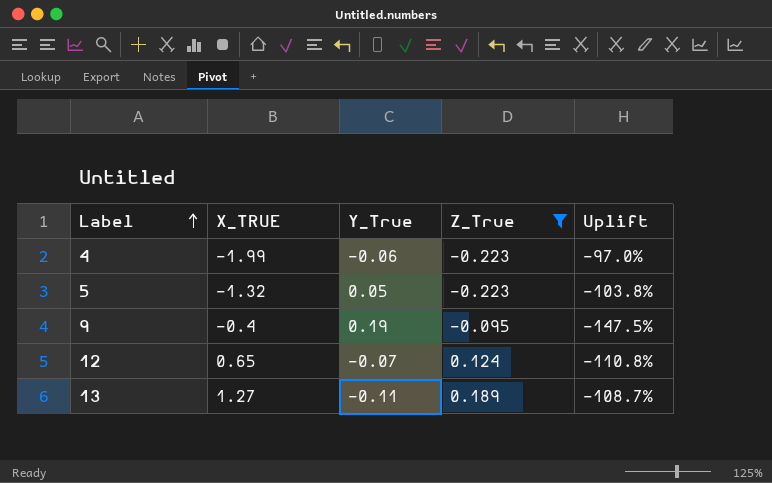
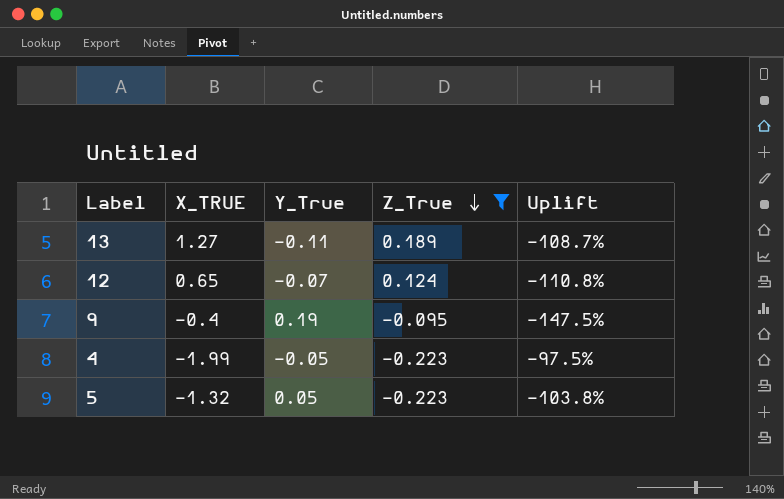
row order: Label ascending -> Z_True descending
4 | Y_True: -0.06 -> -0.05
4 | Uplift: -97.0% -> -97.5%

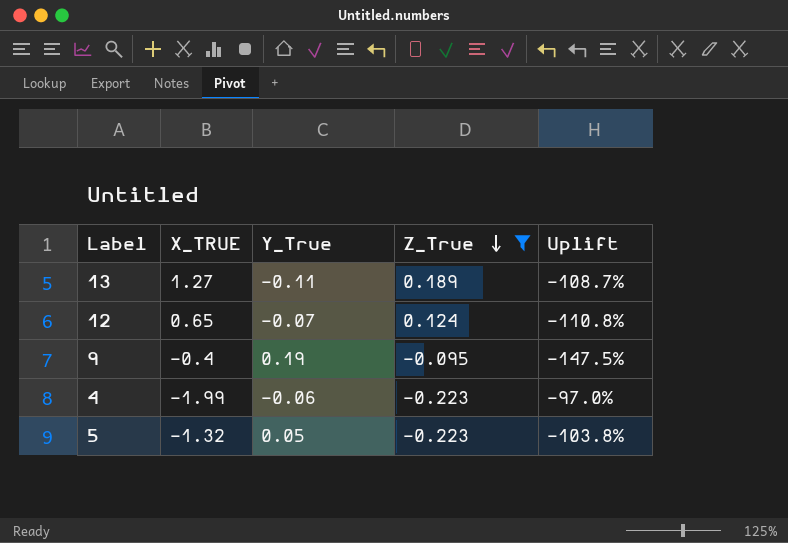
4 | Y_True: -0.05 -> -0.06
4 | Uplift: -97.5% -> -97.0%

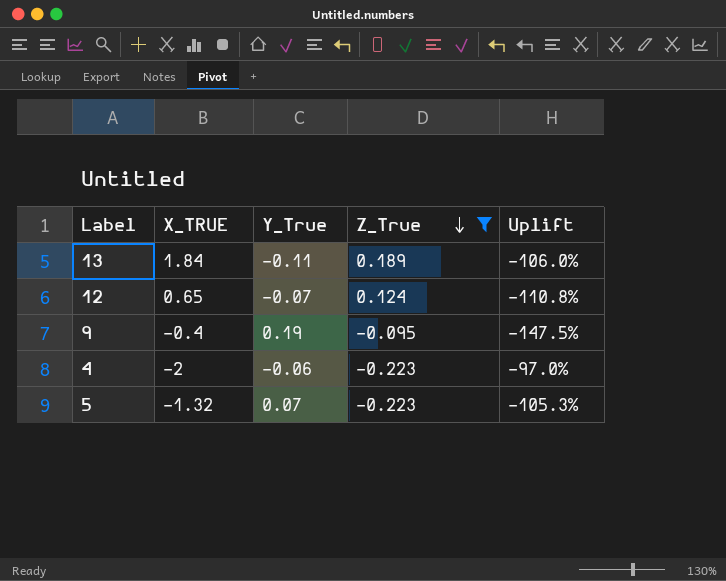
13 | X_TRUE: 1.27 -> 1.84
13 | Uplift: -108.7% -> -106.0%
4 | X_TRUE: -1.99 -> -2
5 | Y_True: 0.05 -> 0.07
5 | Uplift: -103.8% -> -105.3%

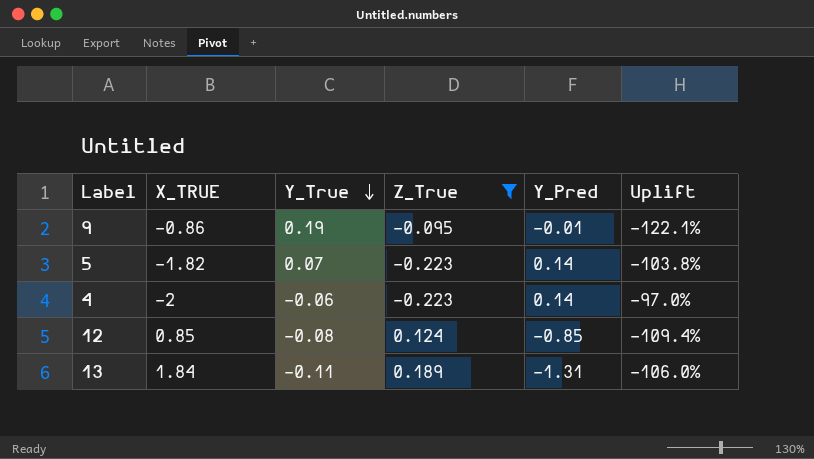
row order: Z_True descending -> Y_True descending
column Y_Pred | position: none -> 5
9 | X_TRUE: -0.4 -> -0.86
9 | Uplift: -147.5% -> -122.1%
5 | X_TRUE: -1.32 -> -1.82
5 | Uplift: -105.3% -> -103.8%
12 | X_TRUE: 0.65 -> 0.85
12 | Y_True: -0.07 -> -0.08
12 | Uplift: -110.8% -> -109.4%

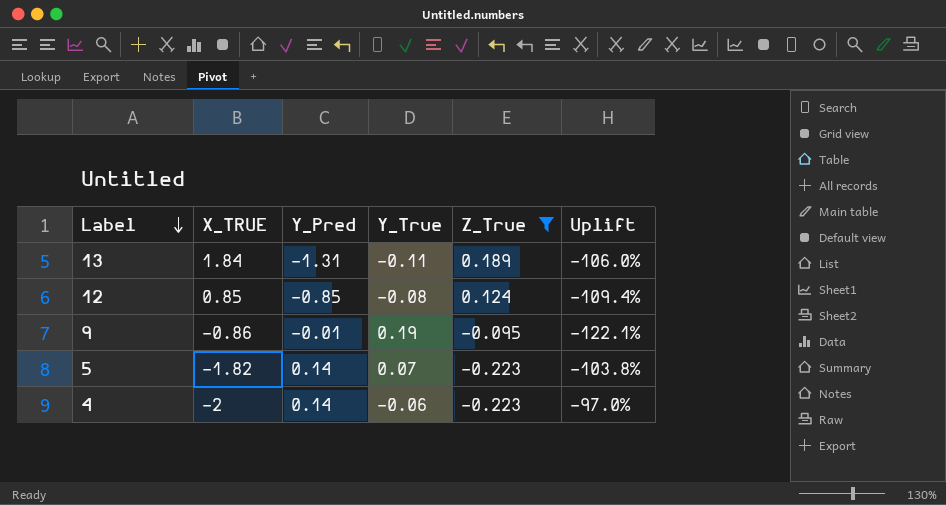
row order: Y_True descending -> Label descending
column Y_Pred | position: 5 -> 3

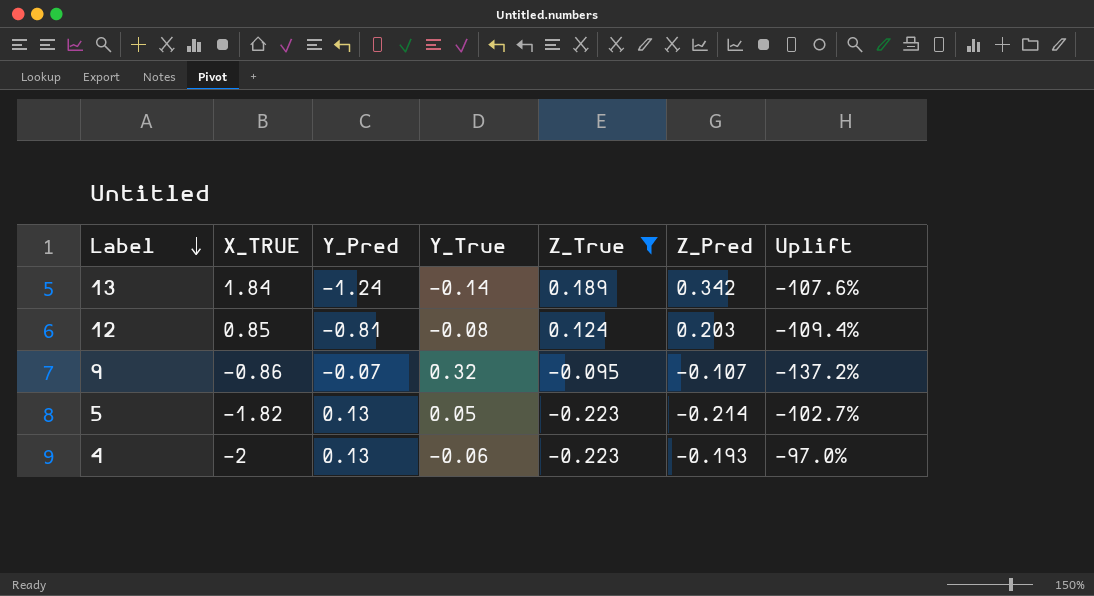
column Z_Pred | position: none -> 6
13 | Y_Pred: -1.31 -> -1.24
13 | Y_True: -0.11 -> -0.14
13 | Uplift: -106.0% -> -107.6%
12 | Y_Pred: -0.85 -> -0.81
9 | Y_Pred: -0.01 -> -0.07
9 | Y_True: 0.19 -> 0.32
9 | Uplift: -122.1% -> -137.2%
5 | Y_Pred: 0.14 -> 0.13
5 | Y_True: 0.07 -> 0.05
5 | Uplift: -103.8% -> -102.7%
4 | Y_Pred: 0.14 -> 0.13

